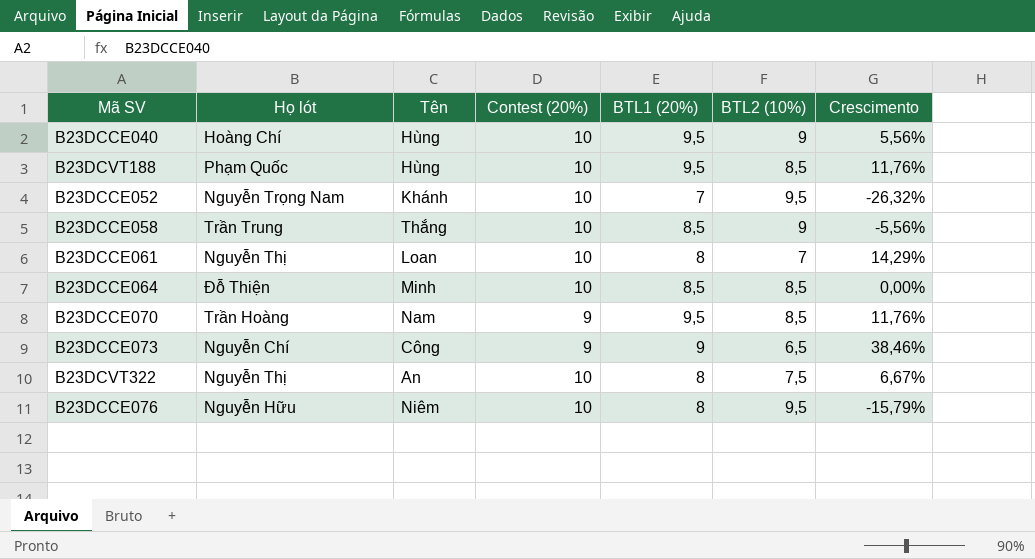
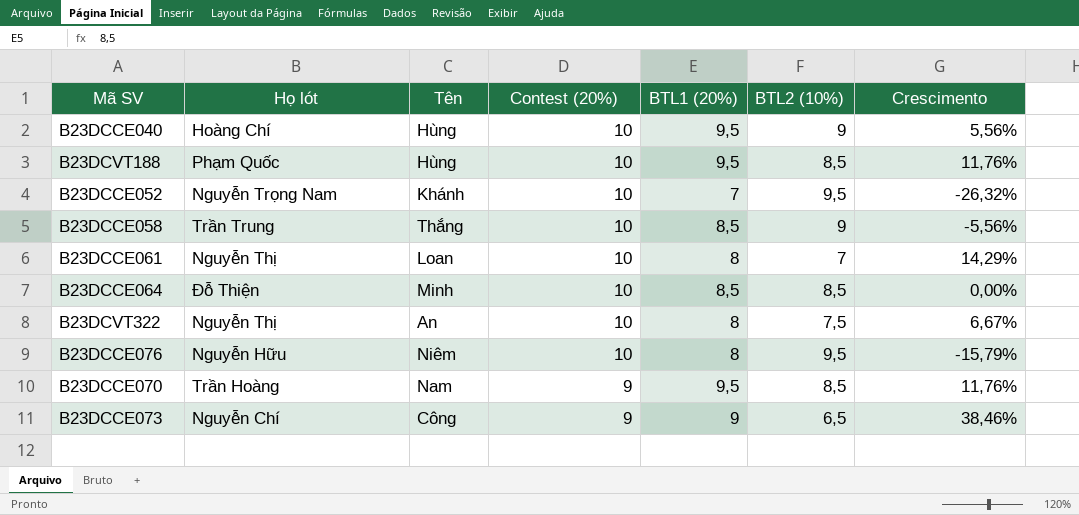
row order: none -> Contest (20%) descending

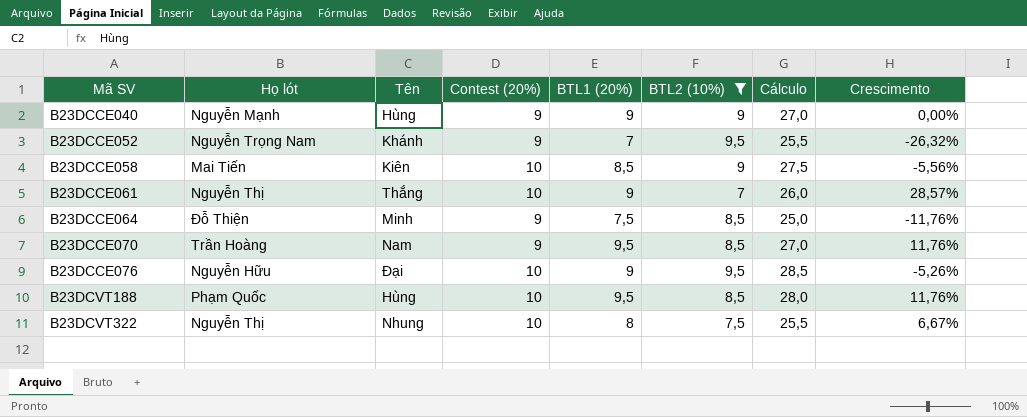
filter: none -> BTL2 (10%) != 6,5
row order: Contest (20%) descending -> Mã SV ascending
column Cálculo | formula: none -> [Contest (20%)] + [BTL1 (20%)] + [BTL2 (10%)]
B23DCCE040 | Họ lót: Hoàng Chí -> Nguyễn Mạnh
B23DCCE040 | Contest (20%): 10 -> 9
B23DCCE040 | BTL1 (20%): 9,5 -> 9
B23DCCE040 | Crescimento: 5,56% -> 0,00%
B23DCCE052 | Contest (20%): 10 -> 9
B23DCCE058 | Họ lót: Trần Trung -> Mai Tiến
B23DCCE058 | Tên: Thắng -> Kiên
B23DCCE061 | Tên: Loan -> Thắng
B23DCCE061 | BTL1 (20%): 8 -> 9
B23DCCE061 | Crescimento: 14,29% -> 28,57%
B23DCCE064 | Contest (20%): 10 -> 9
B23DCCE064 | BTL1 (20%): 8,5 -> 7,5
B23DCCE064 | Crescimento: 0,00% -> -11,76%
B23DCCE076 | Tên: Niêm -> Đại
B23DCCE076 | BTL1 (20%): 8 -> 9
B23DCCE076 | Crescimento: -15,79% -> -5,26%
B23DCVT322 | Tên: An -> Nhung

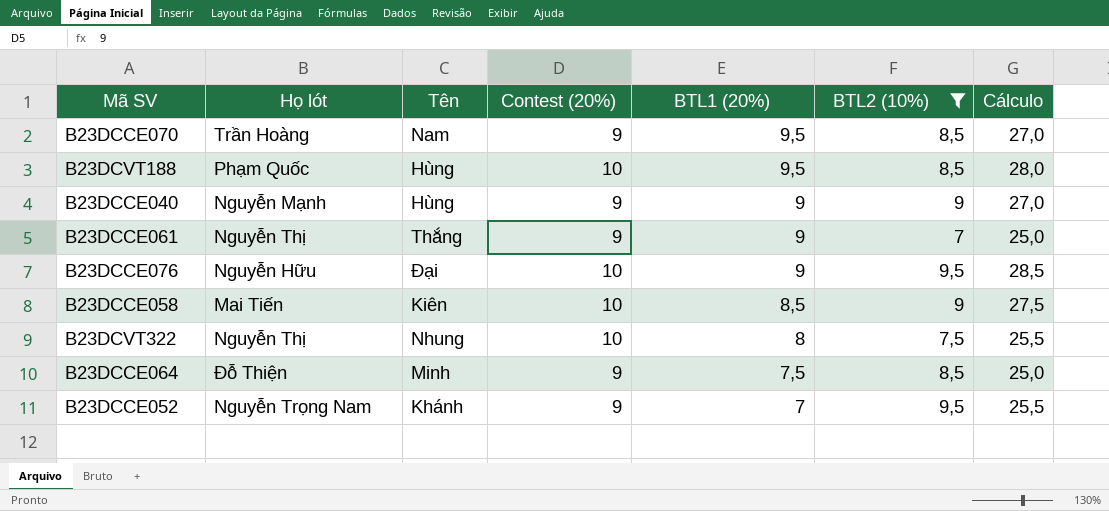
row order: Mã SV ascending -> BTL1 (20%) descending
column Crescimento | formula: ([BTL1 (20%)] - [BTL2 (10%)]) / [BTL2 (10%)] -> none
B23DCCE061 | Contest (20%): 10 -> 9
B23DCCE061 | Cálculo: 26,0 -> 25,0

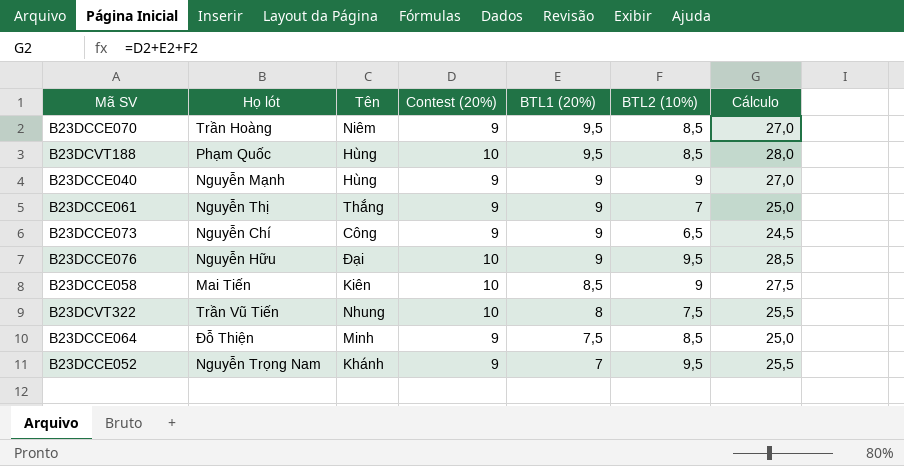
filter: BTL2 (10%) != 6,5 -> none
B23DCCE070 | Tên: Nam -> Niêm
B23DCVT322 | Họ lót: Nguyễn Thị -> Trần Vũ Tiến

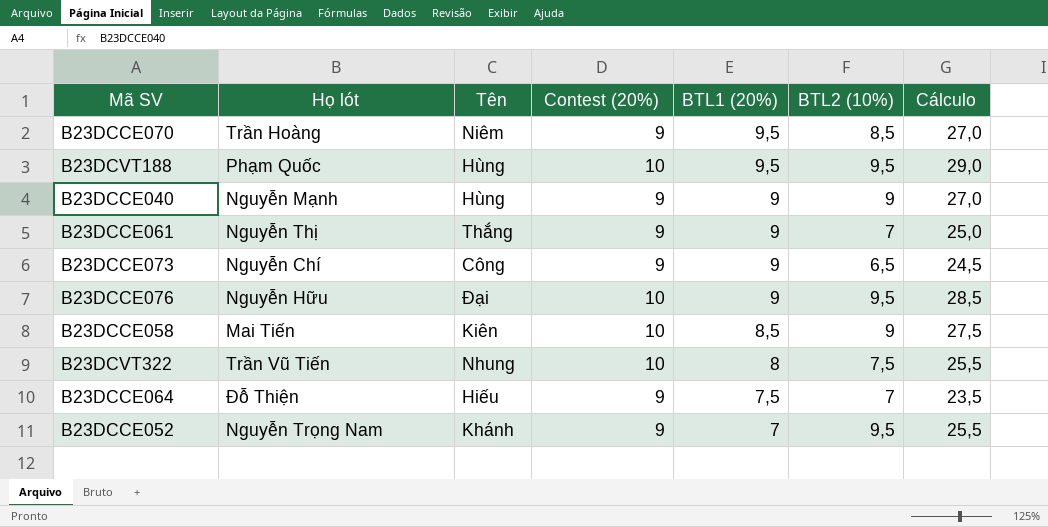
B23DCVT188 | BTL2 (10%): 8,5 -> 9,5
B23DCVT188 | Cálculo: 28,0 -> 29,0
B23DCCE064 | Tên: Minh -> Hiếu
B23DCCE064 | BTL2 (10%): 8,5 -> 7
B23DCCE064 | Cálculo: 25,0 -> 23,5

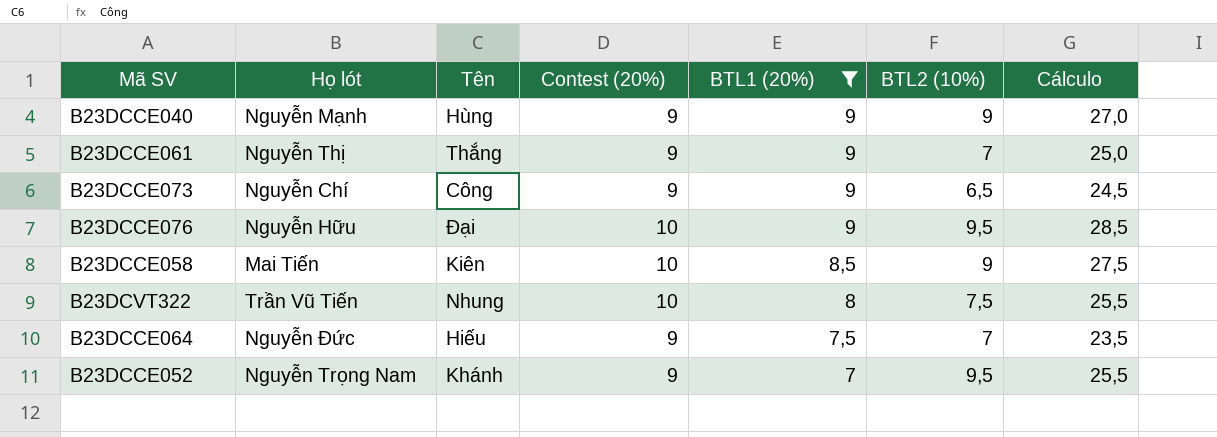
filter: none -> BTL1 (20%) != 9,5
B23DCCE064 | Họ lót: Đỗ Thiện -> Nguyễn Đức

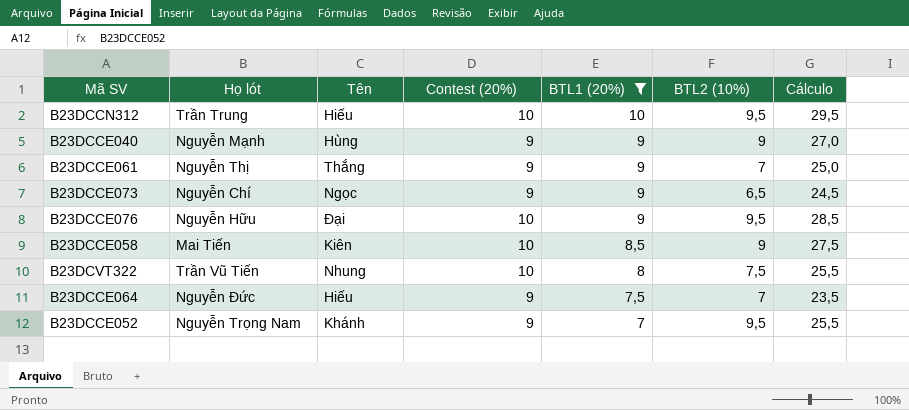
row B23DCCN312: none -> Trần Trung | Hiếu | 10 | 10 | 9,5 | 29,5
B23DCCE073 | Tên: Công -> Ngọc

